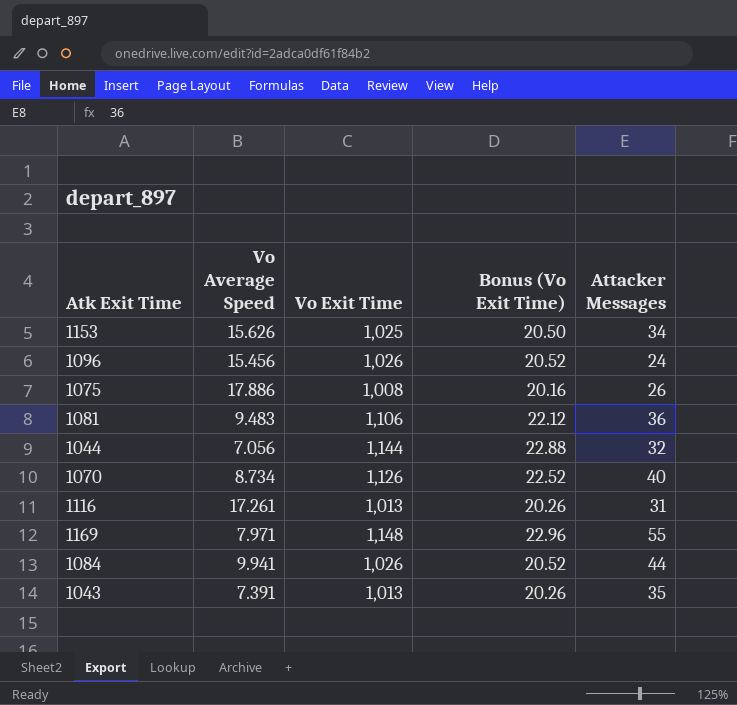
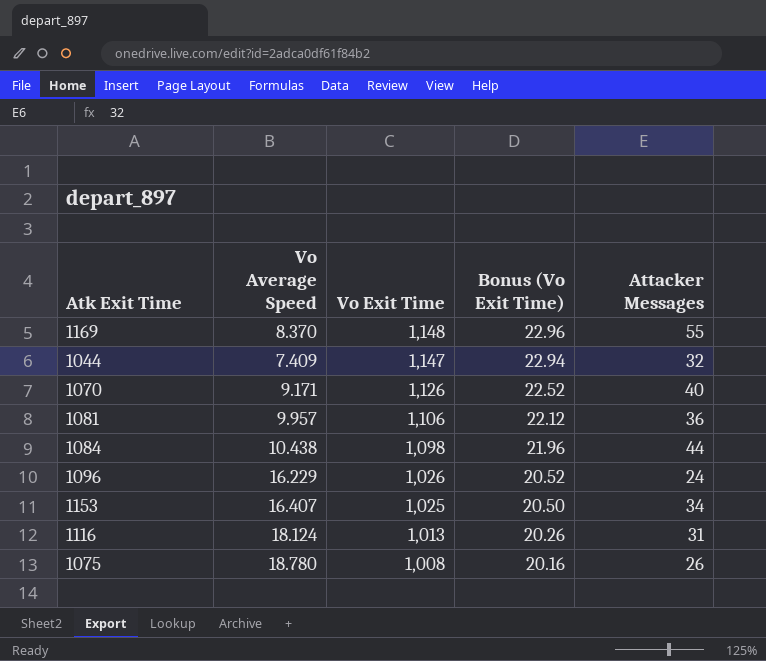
row order: none -> Vo Exit Time descending
row 1043: 7.391 | 1,013 | 20.26 | 35 -> none
1169 | Vo Average Speed: 7.971 -> 8.370
1044 | Vo Average Speed: 7.056 -> 7.409
1044 | Vo Exit Time: 1,144 -> 1,147
1044 | Bonus (Vo Exit Time): 22.88 -> 22.94
1070 | Vo Average Speed: 8.734 -> 9.171
1081 | Vo Average Speed: 9.483 -> 9.957
1084 | Vo Average Speed: 9.941 -> 10.438
1084 | Vo Exit Time: 1,026 -> 1,098
1084 | Bonus (Vo Exit Time): 20.52 -> 21.96
1096 | Vo Average Speed: 15.456 -> 16.229
1153 | Vo Average Speed: 15.626 -> 16.407
1116 | Vo Average Speed: 17.261 -> 18.124
1075 | Vo Average Speed: 17.886 -> 18.780

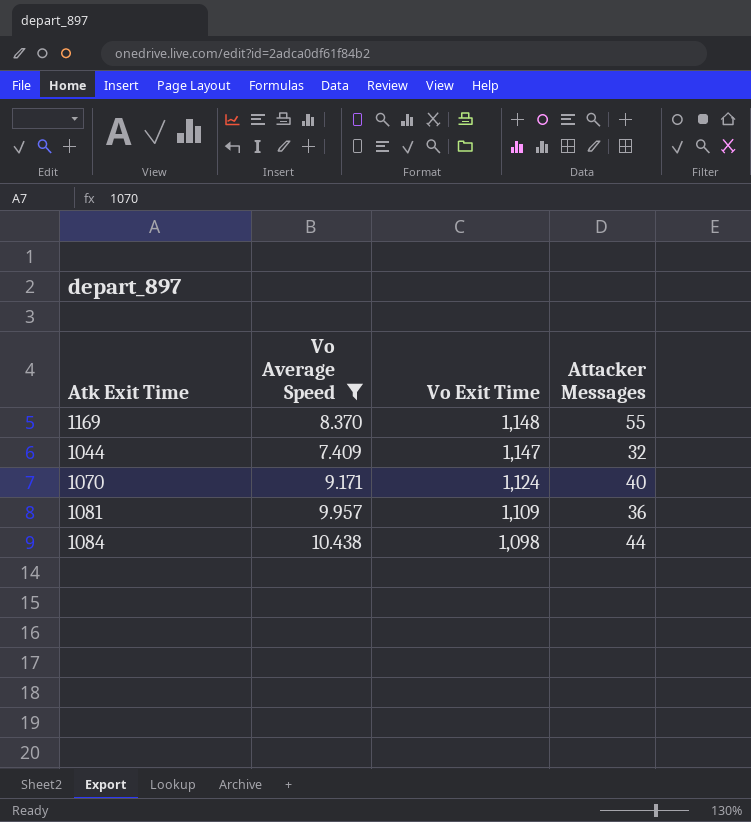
filter: none -> Vo Average Speed <= 10.438
column Bonus (Vo Exit Time) | formula: [Vo Exit Time] * 0.02 -> none
1070 | Vo Exit Time: 1,126 -> 1,124
1081 | Vo Exit Time: 1,106 -> 1,109

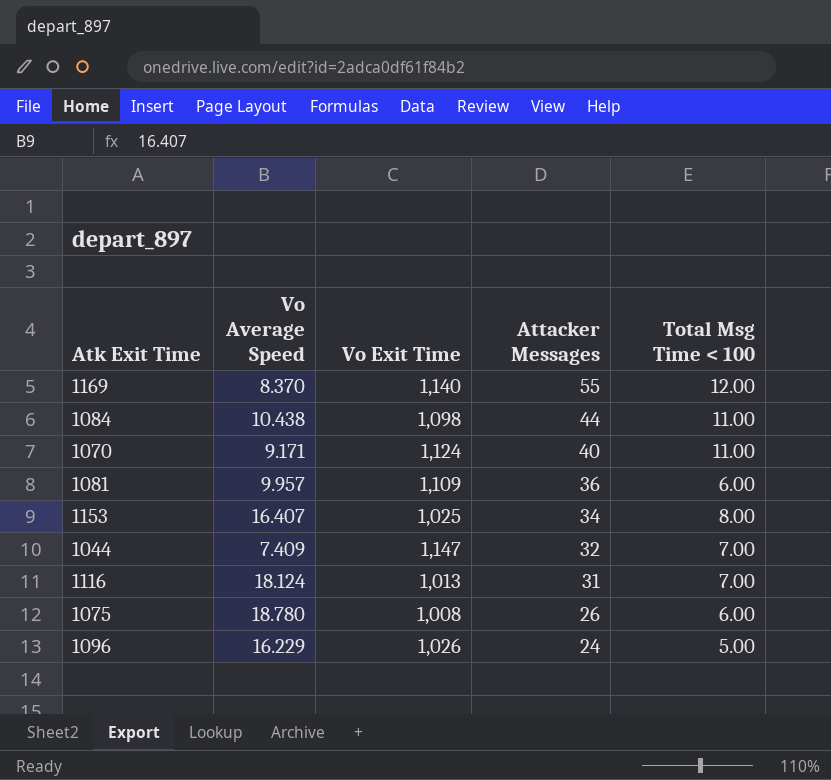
filter: Vo Average Speed <= 10.438 -> none
row order: Vo Exit Time descending -> Attacker Messages descending
column Total Msg Time < 100 | position: none -> 5
1169 | Vo Exit Time: 1,148 -> 1,140

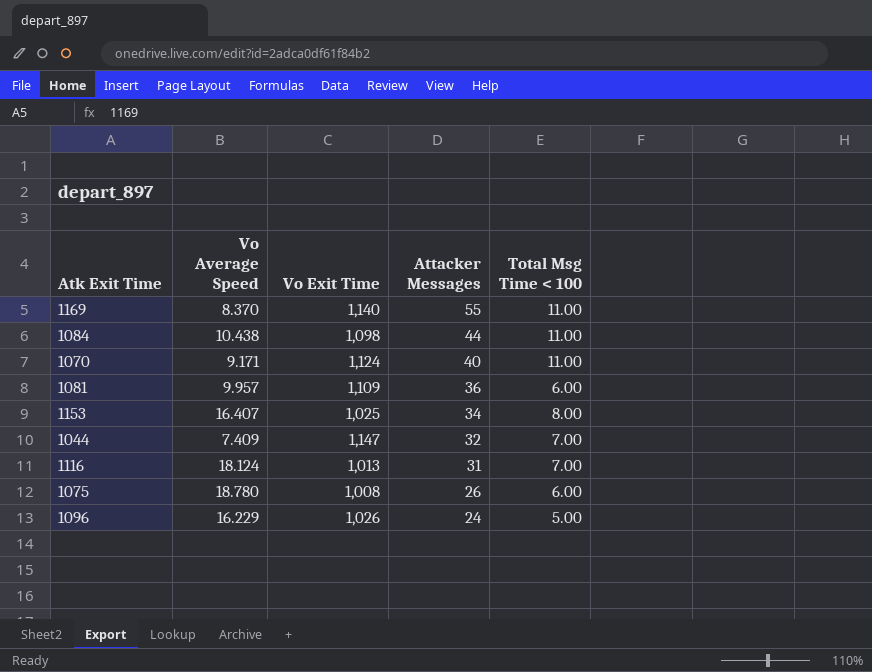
1169 | Total Msg Time < 100: 12.00 -> 11.00

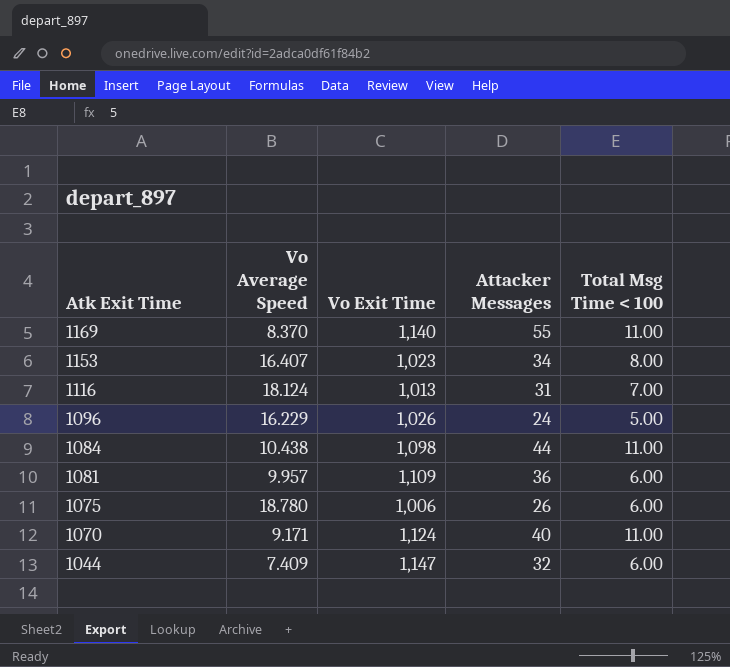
row order: Attacker Messages descending -> Atk Exit Time descending
1153 | Vo Exit Time: 1,025 -> 1,023
1075 | Vo Exit Time: 1,008 -> 1,006
1044 | Total Msg Time < 100: 7.00 -> 6.00

